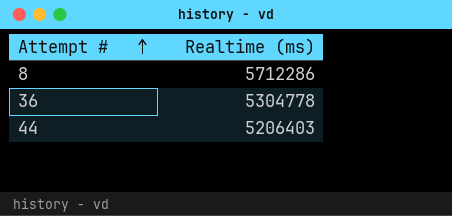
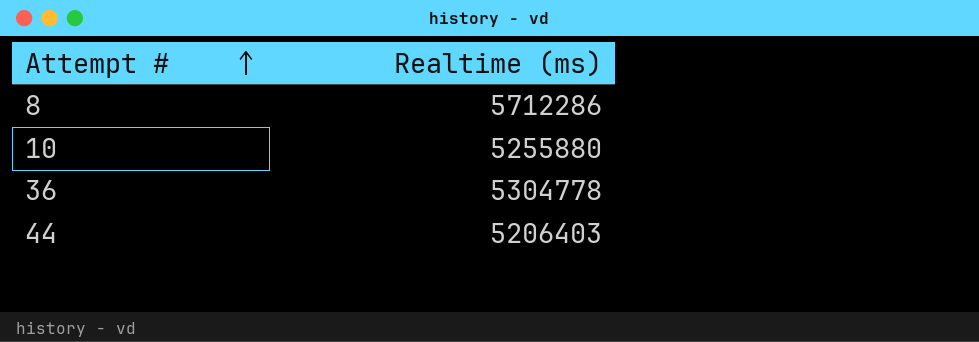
row 10: none -> 5255880

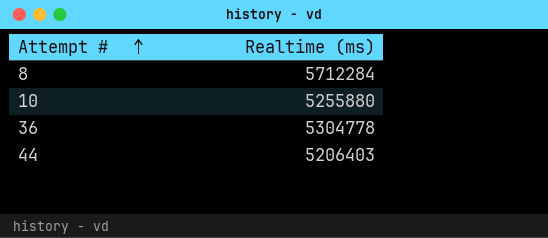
8 | Realtime (ms): 5712286 -> 5712284

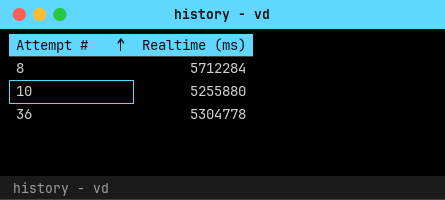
row 44: 5206403 -> none

